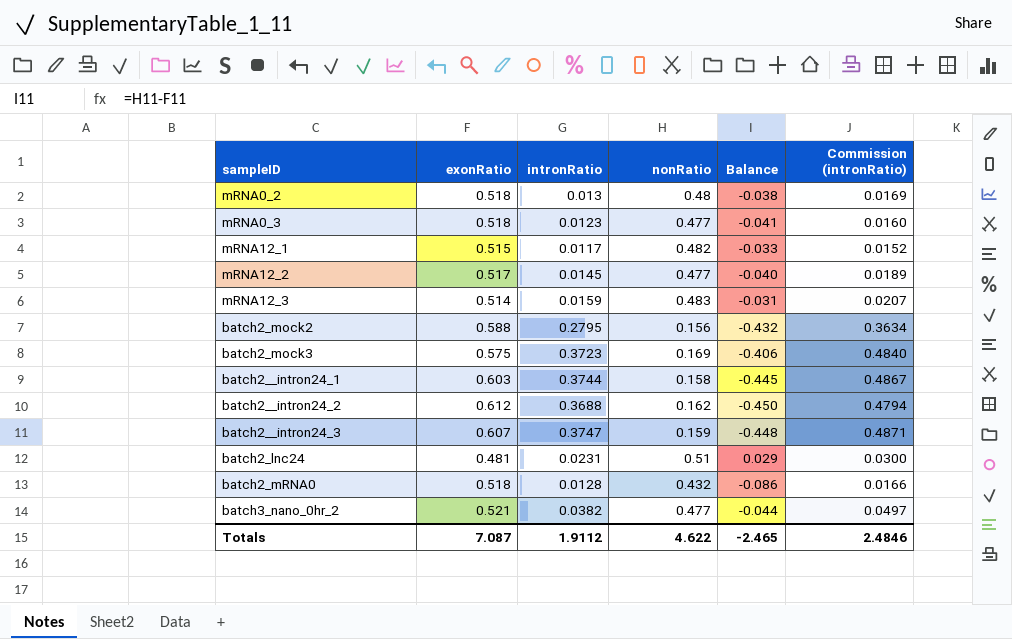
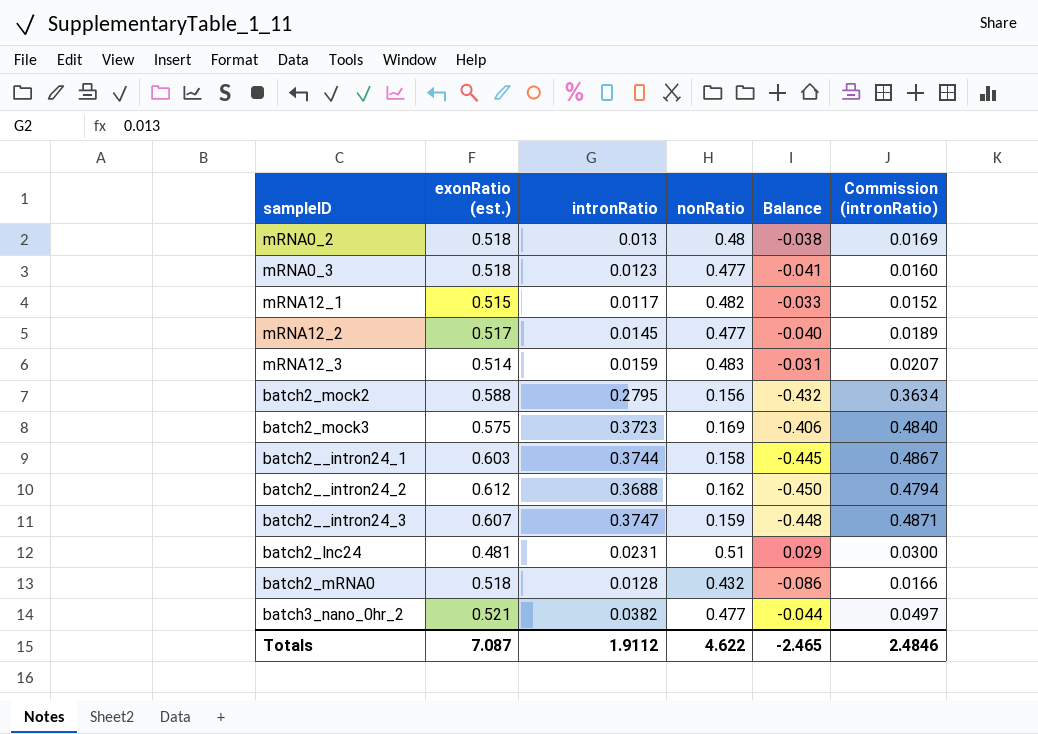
column name: exonRatio -> exonRatio (est.)

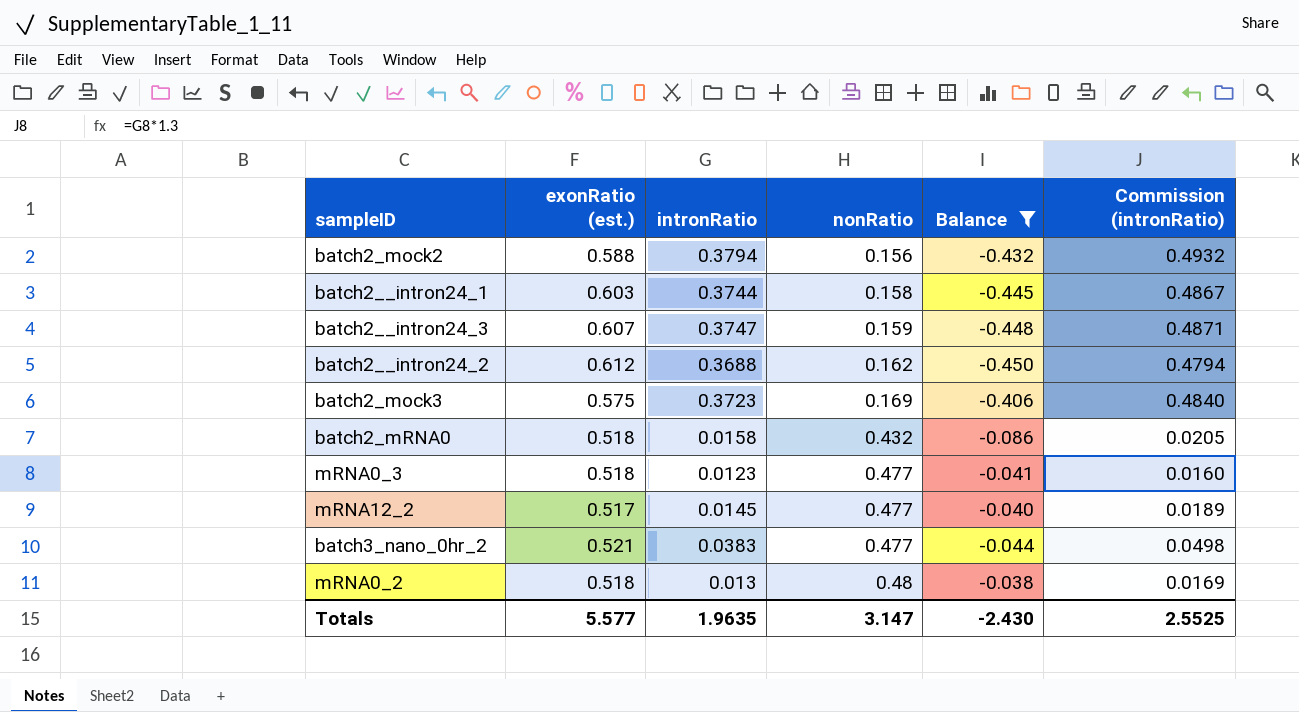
filter: none -> Balance <= -0.038
row order: none -> nonRatio ascending
batch2_mock2 | intronRatio: 0.2795 -> 0.3794
batch2_mock2 | Commission (intronRatio): 0.3634 -> 0.4932
batch2_mRNA0 | intronRatio: 0.0128 -> 0.0158
batch2_mRNA0 | Commission (intronRatio): 0.0166 -> 0.0205
batch3_nano_0hr_2 | intronRatio: 0.0382 -> 0.0383
batch3_nano_0hr_2 | Commission (intronRatio): 0.0497 -> 0.0498
Totals | exonRatio (est.): 7.087 -> 5.577
Totals | intronRatio: 1.9112 -> 1.9635
Totals | nonRatio: 4.622 -> 3.147
Totals | Balance: -2.465 -> -2.430
Totals | Commission (intronRatio): 2.4846 -> 2.5525

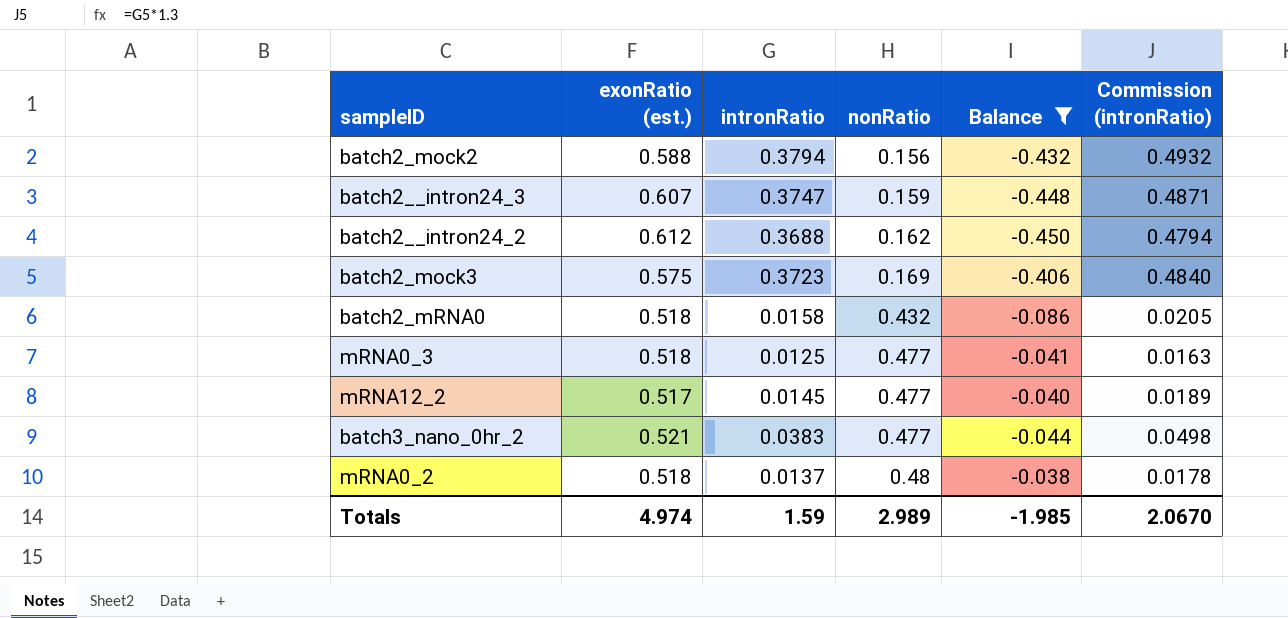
row batch2__intron24_1: 0.603 | 0.3744 | 0.158 | -0.445 | 0.4867 -> none
mRNA0_3 | intronRatio: 0.0123 -> 0.0125
mRNA0_3 | Commission (intronRatio): 0.0160 -> 0.0163
mRNA0_2 | intronRatio: 0.013 -> 0.0137
mRNA0_2 | Commission (intronRatio): 0.0169 -> 0.0178
Totals | exonRatio (est.): 5.577 -> 4.974
Totals | intronRatio: 1.9635 -> 1.59
Totals | nonRatio: 3.147 -> 2.989
Totals | Balance: -2.430 -> -1.985
Totals | Commission (intronRatio): 2.5525 -> 2.0670

